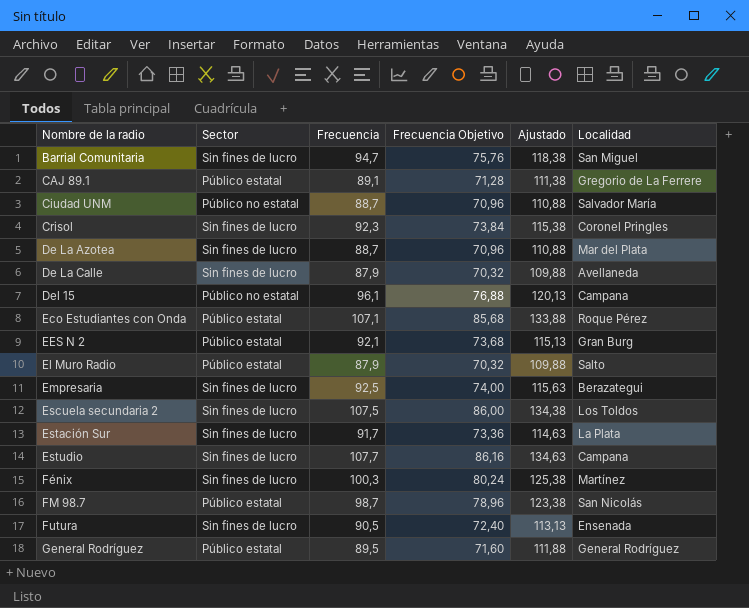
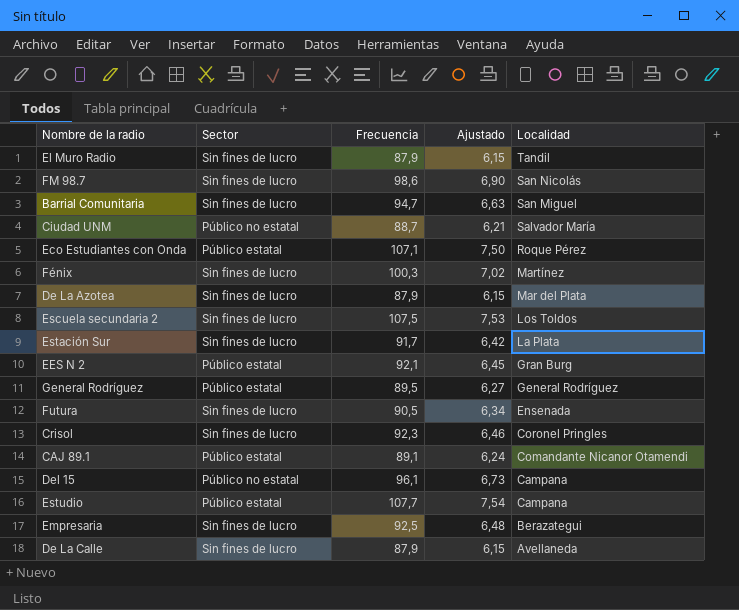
row order: Nombre de la radio ascending -> Localidad descending
column Frecuencia Objetivo | formula: [Frecuencia] * 0,8 -> none
column Ajustado | formula: [Frecuencia] * 1,25 -> [Frecuencia] * 0,07
El Muro Radio | Sector: Público estatal -> Sin fines de lucro
El Muro Radio | Localidad: Salto -> Tandil
FM 98.7 | Sector: Público estatal -> Sin fines de lucro
FM 98.7 | Frecuencia: 98,7 -> 98,6
De La Azotea | Frecuencia: 88,7 -> 87,9
CAJ 89.1 | Localidad: Gregorio de La Ferrere -> Comandante Nicanor Otamendi
Estudio | Sector: Sin fines de lucro -> Público estatal

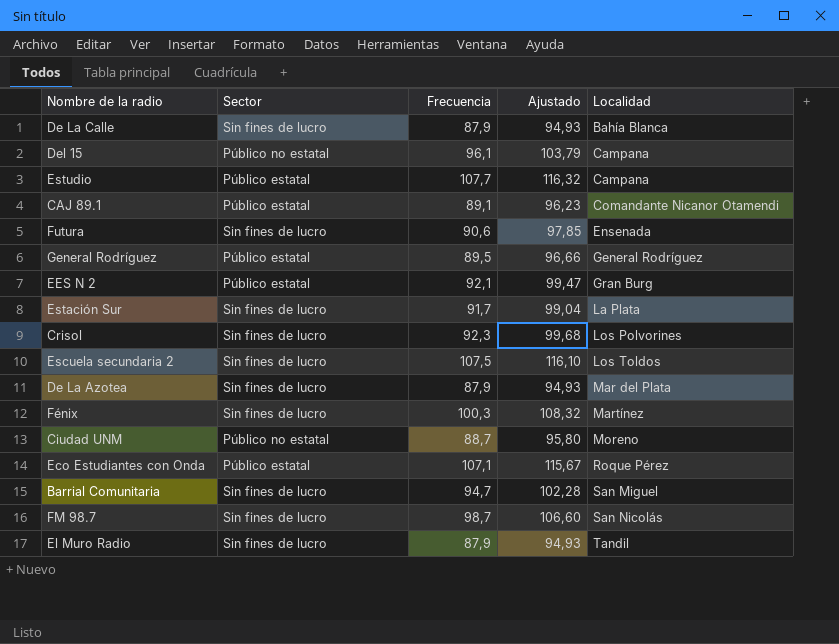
row order: Localidad descending -> Localidad ascending
column Ajustado | formula: [Frecuencia] * 0,07 -> [Frecuencia] * 1,08
row Empresaria: Sin fines de lucro | 92,5 | 6,48 | Berazategui -> none
De La Calle | Localidad: Avellaneda -> Bahía Blanca
Futura | Frecuencia: 90,5 -> 90,6
Crisol | Localidad: Coronel Pringles -> Los Polvorines
Ciudad UNM | Localidad: Salvador María -> Moreno
FM 98.7 | Frecuencia: 98,6 -> 98,7

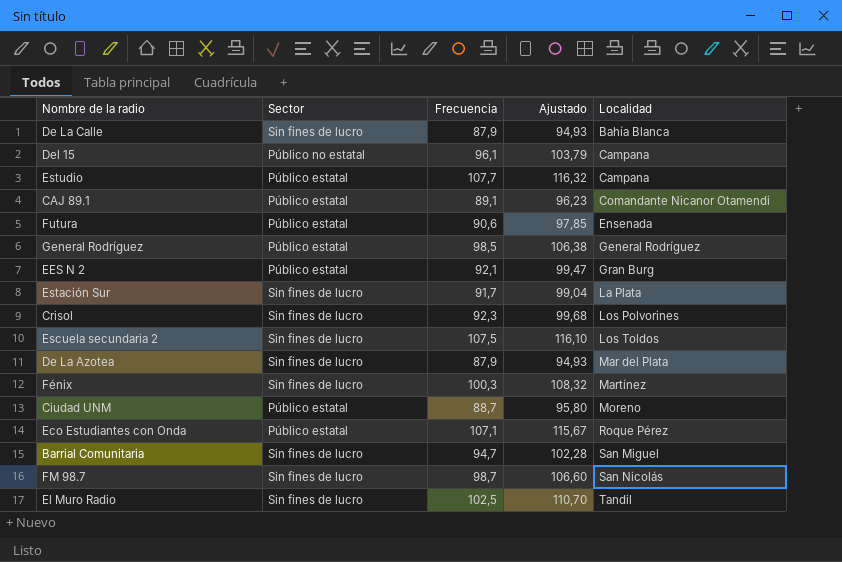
Futura | Sector: Sin fines de lucro -> Público estatal
General Rodríguez | Frecuencia: 89,5 -> 98,5
General Rodríguez | Ajustado: 96,66 -> 106,38
Ciudad UNM | Sector: Público no estatal -> Público estatal
El Muro Radio | Frecuencia: 87,9 -> 102,5
El Muro Radio | Ajustado: 94,93 -> 110,70

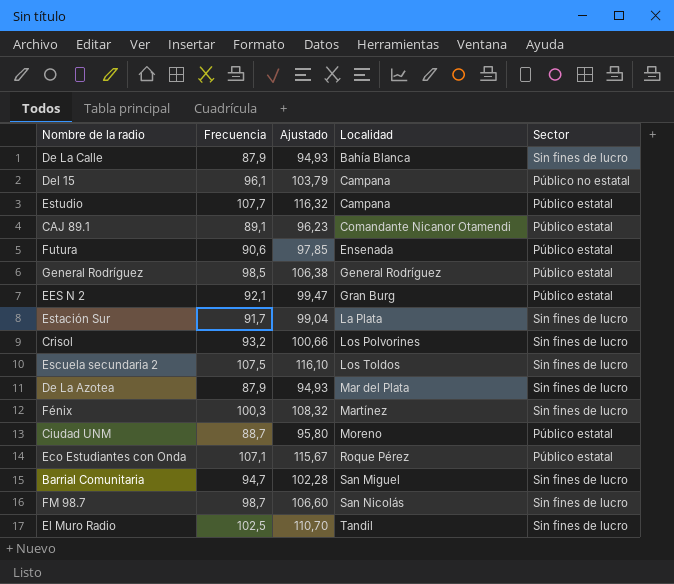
column Sector | position: 2 -> 5
Crisol | Frecuencia: 92,3 -> 93,2
Crisol | Ajustado: 99,68 -> 100,66

